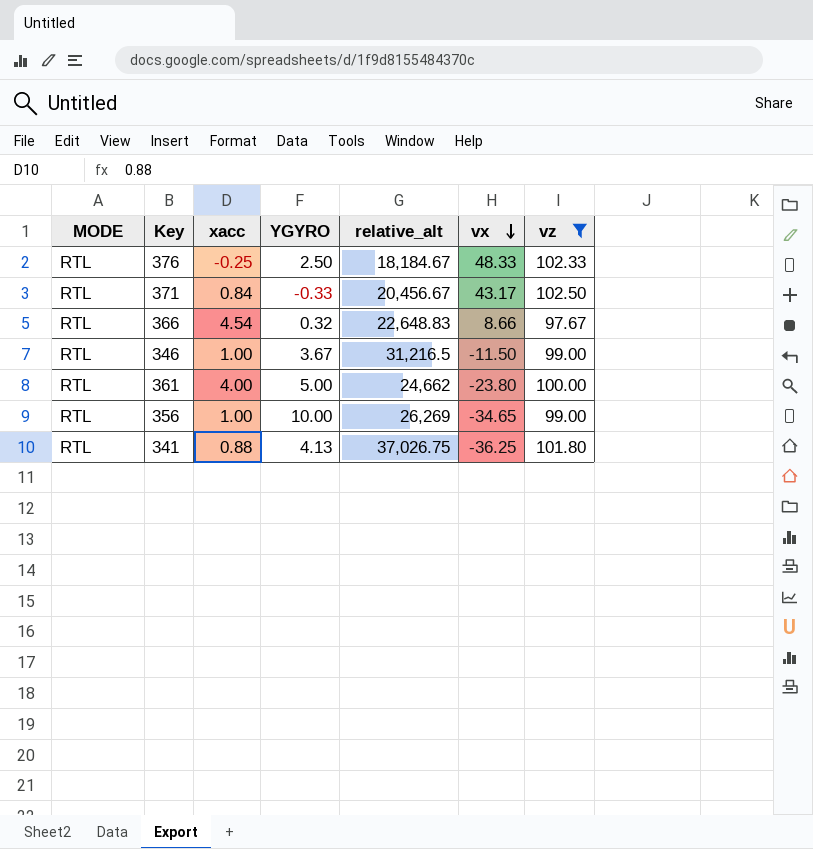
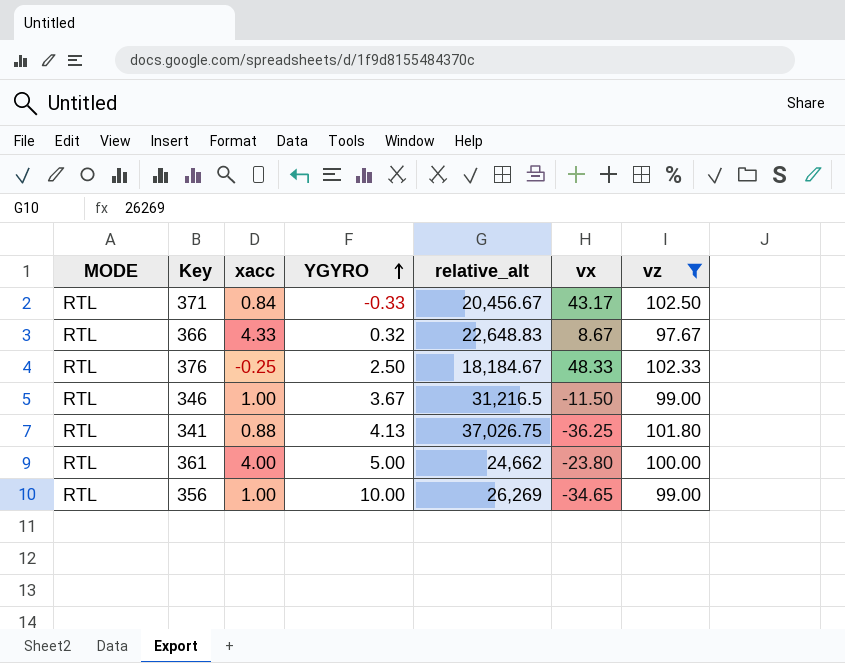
row order: vx descending -> YGYRO ascending
366 | xacc: 4.54 -> 4.33
366 | vx: 8.66 -> 8.67

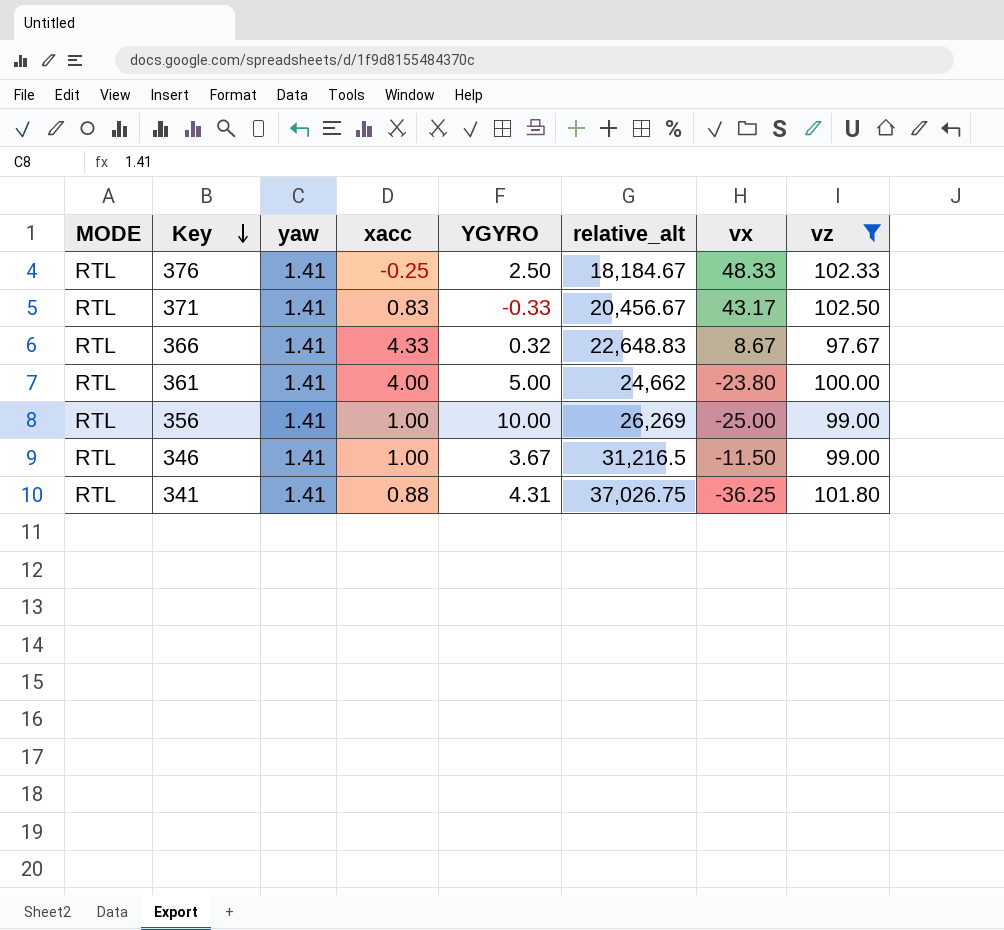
row order: YGYRO ascending -> Key descending
column yaw | position: none -> 3
371 | xacc: 0.84 -> 0.83
356 | vx: -34.65 -> -25.00
341 | YGYRO: 4.13 -> 4.31

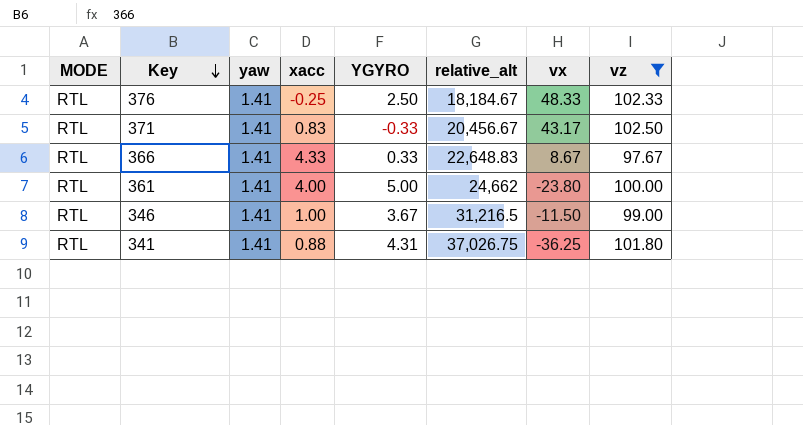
row 356: RTL | 1.41 | 1.00 | 10.00 | 26,269 | -25.00 | 99.00 -> none
366 | YGYRO: 0.32 -> 0.33

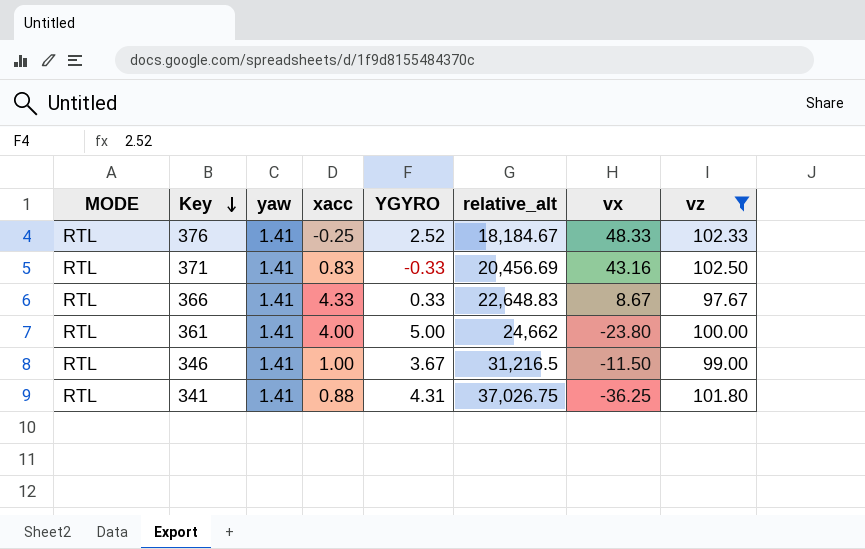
376 | YGYRO: 2.50 -> 2.52
371 | relative_alt: 20,456.67 -> 20,456.69
371 | vx: 43.17 -> 43.16

